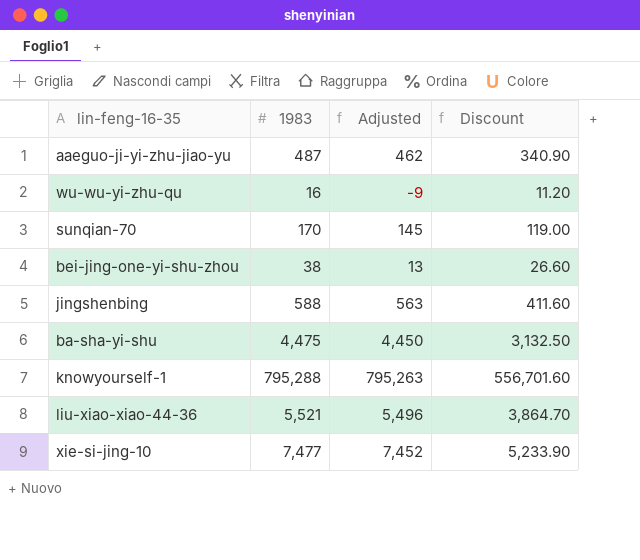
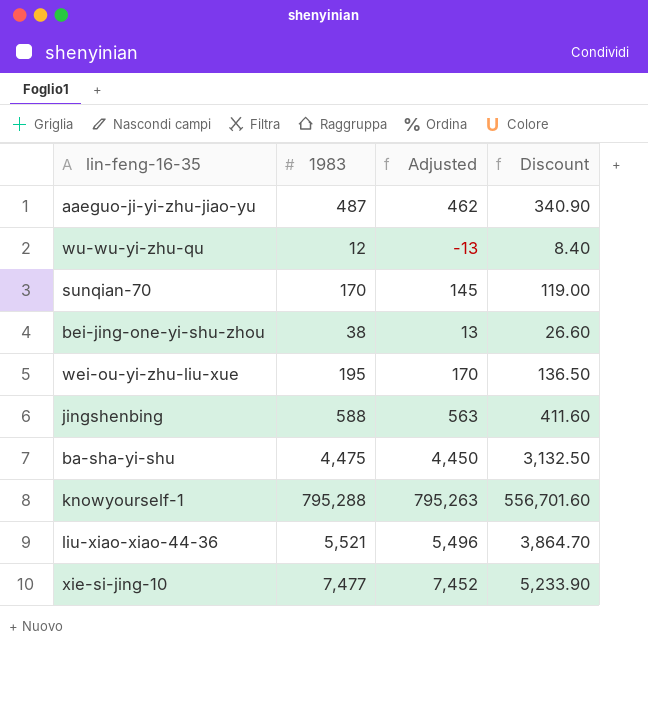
wu-wu-yi-zhu-qu | 1983: 16 -> 12
wu-wu-yi-zhu-qu | Adjusted: -9 -> -13
wu-wu-yi-zhu-qu | Discount: 11.20 -> 8.40
row wei-ou-yi-zhu-liu-xue: none -> 195 | 170 | 136.50

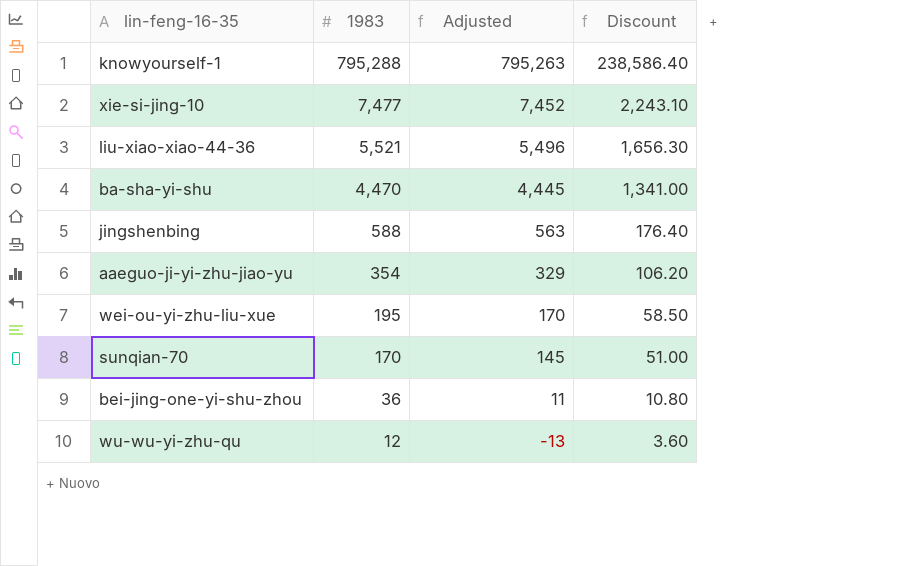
row order: none -> 1983 descending
column Discount | formula: [1983] * 0.7 -> [1983] * 0.3
ba-sha-yi-shu | 1983: 4,475 -> 4,470
ba-sha-yi-shu | Adjusted: 4,450 -> 4,445
aaeguo-ji-yi-zhu-jiao-yu | 1983: 487 -> 354
aaeguo-ji-yi-zhu-jiao-yu | Adjusted: 462 -> 329
bei-jing-one-yi-shu-zhou | 1983: 38 -> 36
bei-jing-one-yi-shu-zhou | Adjusted: 13 -> 11

